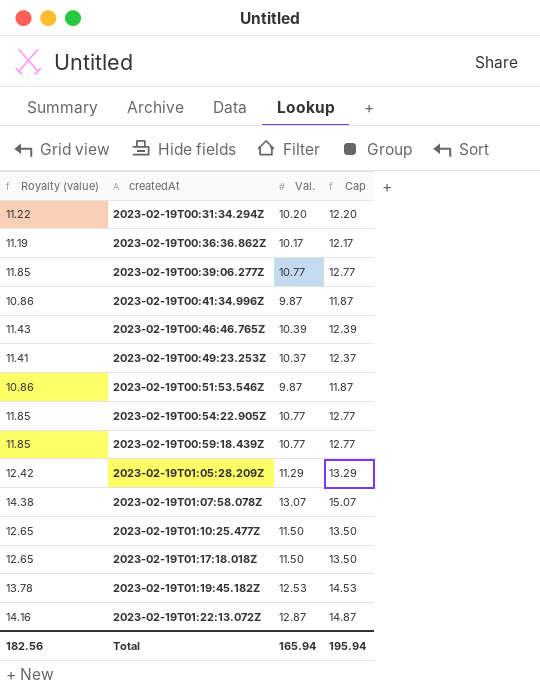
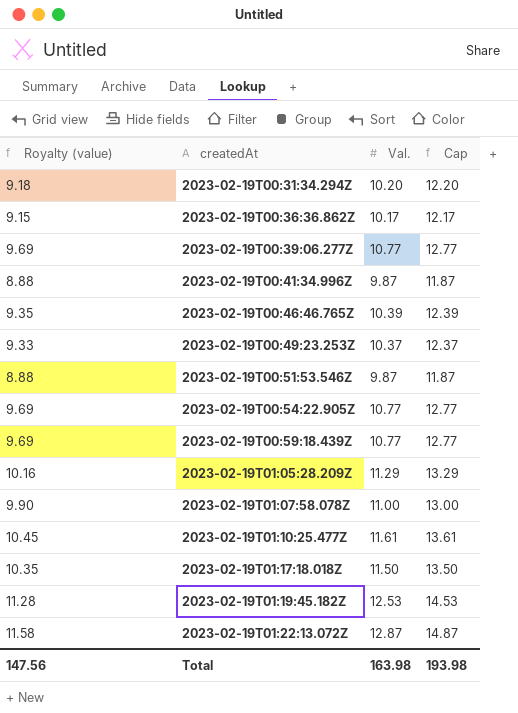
column Royalty (value) | formula: [Val.] * 1.1 -> [Val.] * 0.9
2023-02-19T01:07:58.078Z | Val.: 13.07 -> 11.00
2023-02-19T01:07:58.078Z | Cap: 15.07 -> 13.00
2023-02-19T01:10:25.477Z | Val.: 11.50 -> 11.61
2023-02-19T01:10:25.477Z | Cap: 13.50 -> 13.61
Total | Royalty (value): 182.56 -> 147.56
Total | Val.: 165.94 -> 163.98
Total | Cap: 195.94 -> 193.98

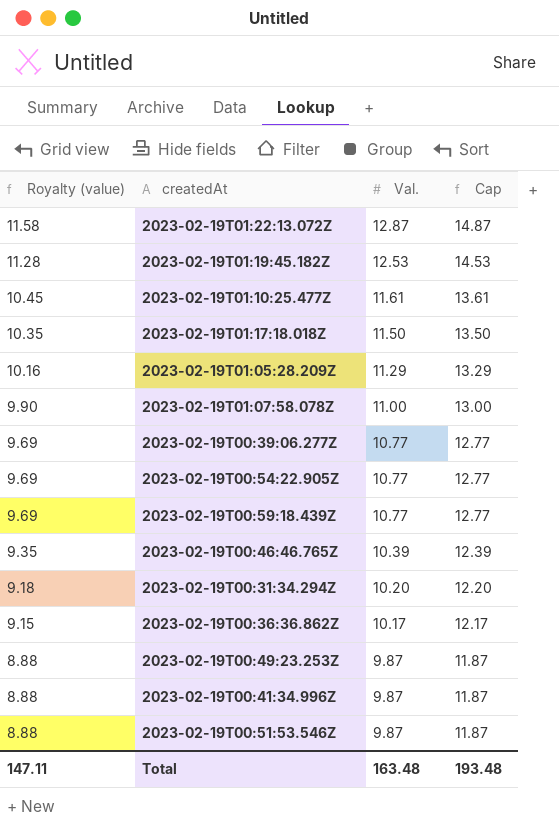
row order: createdAt ascending -> Royalty (value) descending
2023-02-19T00:49:23.253Z | Royalty (value): 9.33 -> 8.88
2023-02-19T00:49:23.253Z | Val.: 10.37 -> 9.87
2023-02-19T00:49:23.253Z | Cap: 12.37 -> 11.87
Total | Royalty (value): 147.56 -> 147.11
Total | Val.: 163.98 -> 163.48
Total | Cap: 193.98 -> 193.48

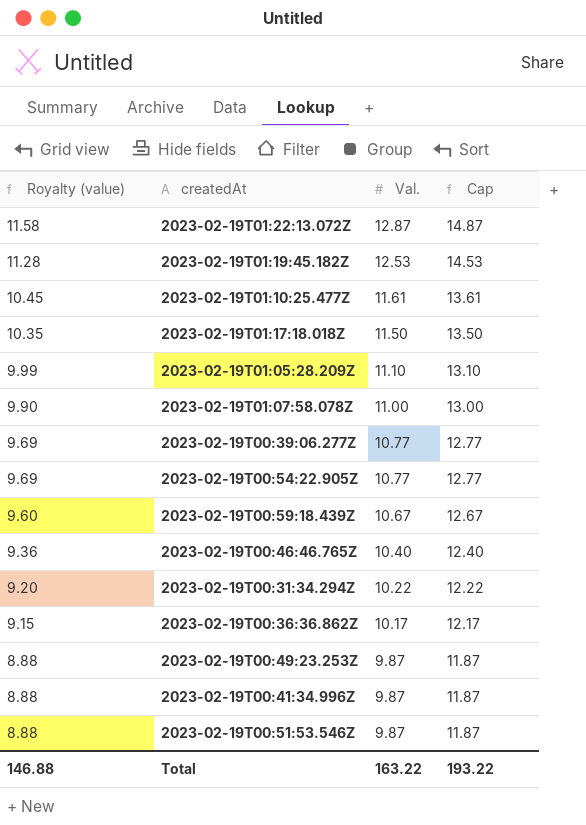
2023-02-19T01:05:28.209Z | Royalty (value): 10.16 -> 9.99
2023-02-19T01:05:28.209Z | Val.: 11.29 -> 11.10
2023-02-19T01:05:28.209Z | Cap: 13.29 -> 13.10
2023-02-19T00:59:18.439Z | Royalty (value): 9.69 -> 9.60
2023-02-19T00:59:18.439Z | Val.: 10.77 -> 10.67
2023-02-19T00:59:18.439Z | Cap: 12.77 -> 12.67
2023-02-19T00:46:46.765Z | Royalty (value): 9.35 -> 9.36
2023-02-19T00:46:46.765Z | Val.: 10.39 -> 10.40
2023-02-19T00:46:46.765Z | Cap: 12.39 -> 12.40
2023-02-19T00:31:34.294Z | Royalty (value): 9.18 -> 9.20
2023-02-19T00:31:34.294Z | Val.: 10.20 -> 10.22
2023-02-19T00:31:34.294Z | Cap: 12.20 -> 12.22
Total | Royalty (value): 147.11 -> 146.88
Total | Val.: 163.48 -> 163.22
Total | Cap: 193.48 -> 193.22

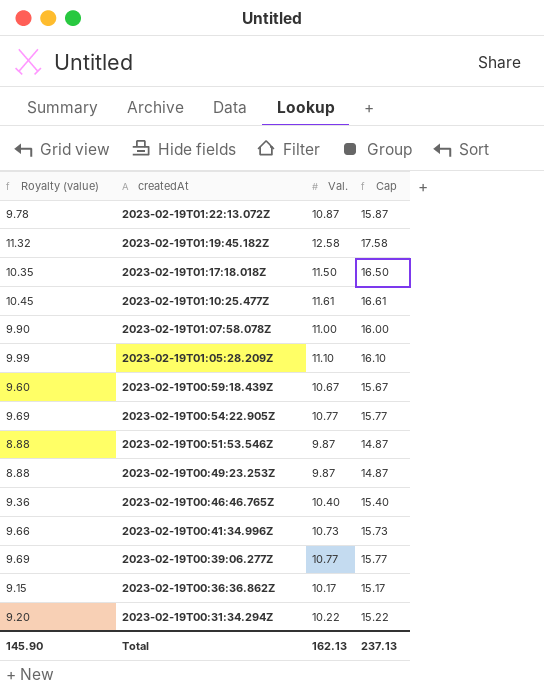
row order: Royalty (value) descending -> createdAt descending
column Cap | formula: [Val.] + 2 -> [Val.] + 5
2023-02-19T01:22:13.072Z | Royalty (value): 11.58 -> 9.78
2023-02-19T01:22:13.072Z | Val.: 12.87 -> 10.87
2023-02-19T01:19:45.182Z | Royalty (value): 11.28 -> 11.32
2023-02-19T01:19:45.182Z | Val.: 12.53 -> 12.58
2023-02-19T00:41:34.996Z | Royalty (value): 8.88 -> 9.66
2023-02-19T00:41:34.996Z | Val.: 9.87 -> 10.73
Total | Royalty (value): 146.88 -> 145.90
Total | Val.: 163.22 -> 162.13
Total | Cap: 193.22 -> 237.13

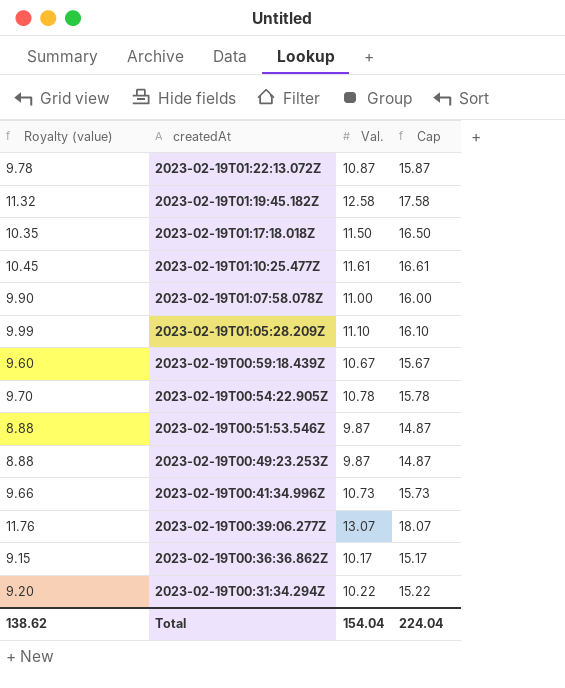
row 2023-02-19T00:46:46.765Z: 9.36 | 10.40 | 15.40 -> none
2023-02-19T00:54:22.905Z | Royalty (value): 9.69 -> 9.70
2023-02-19T00:54:22.905Z | Val.: 10.77 -> 10.78
2023-02-19T00:54:22.905Z | Cap: 15.77 -> 15.78
2023-02-19T00:39:06.277Z | Royalty (value): 9.69 -> 11.76
2023-02-19T00:39:06.277Z | Val.: 10.77 -> 13.07
2023-02-19T00:39:06.277Z | Cap: 15.77 -> 18.07
Total | Royalty (value): 145.90 -> 138.62
Total | Val.: 162.13 -> 154.04
Total | Cap: 237.13 -> 224.04

